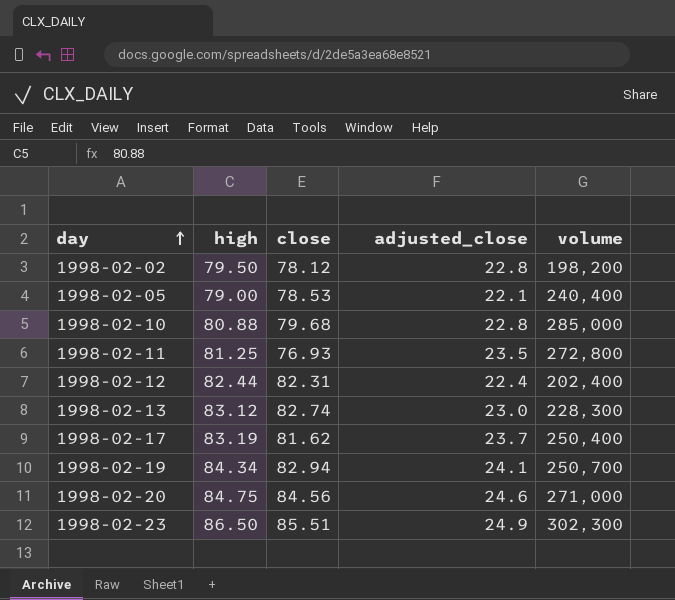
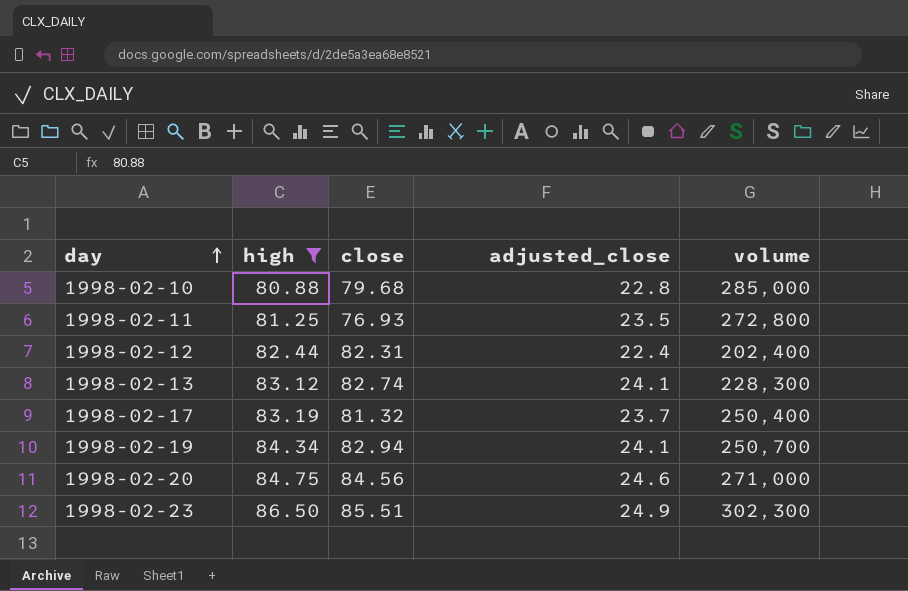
filter: none -> high >= 80.88
1998-02-13 | adjusted_close: 23.0 -> 24.1
1998-02-17 | close: 81.62 -> 81.32

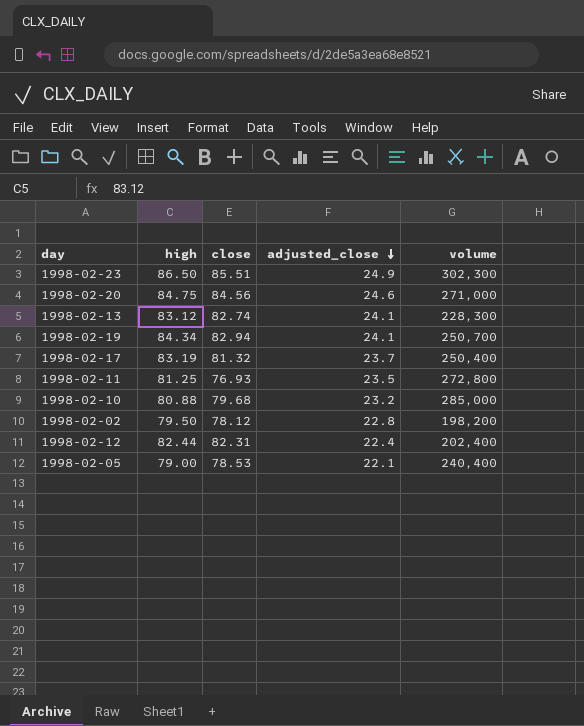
filter: high >= 80.88 -> none
row order: day ascending -> adjusted_close descending
1998-02-10 | adjusted_close: 22.8 -> 23.2

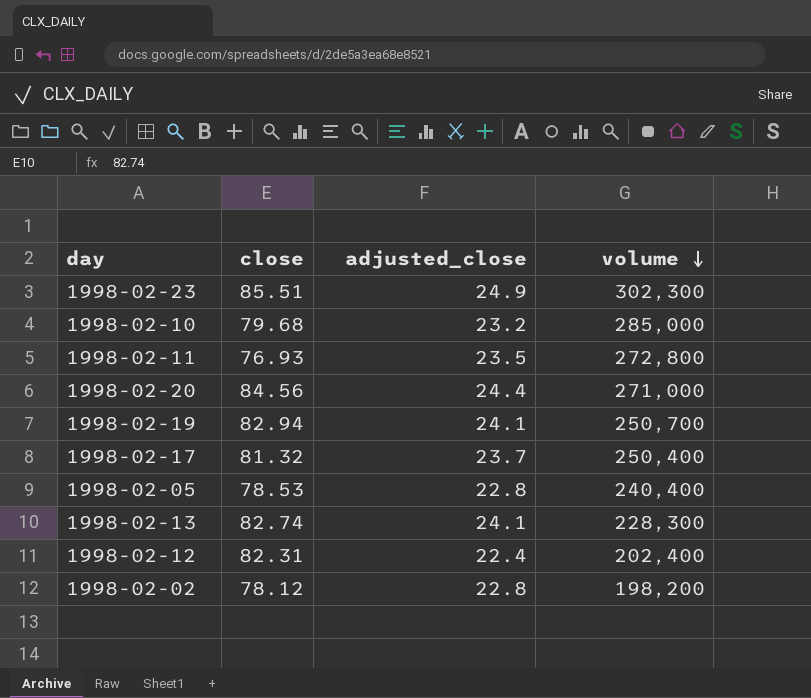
row order: adjusted_close descending -> volume descending
column high | position: 2 -> none
1998-02-20 | adjusted_close: 24.6 -> 24.4
1998-02-05 | adjusted_close: 22.1 -> 22.8

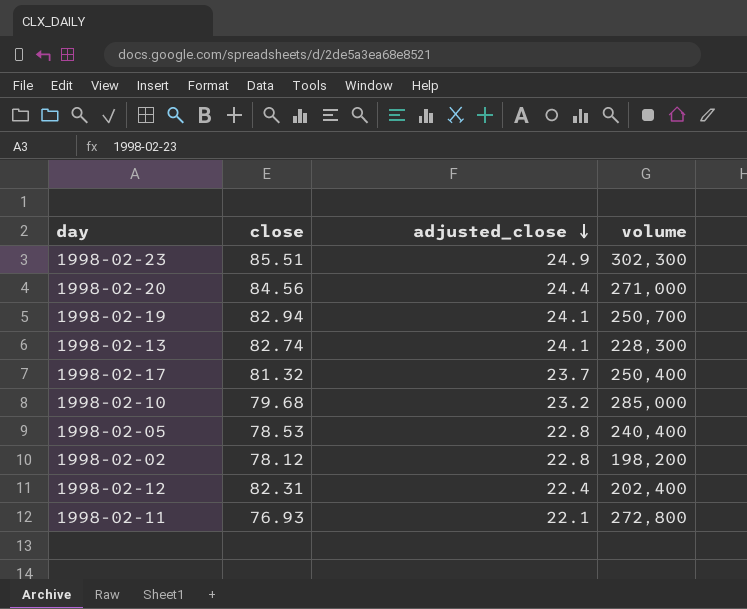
row order: volume descending -> adjusted_close descending
1998-02-11 | adjusted_close: 23.5 -> 22.1

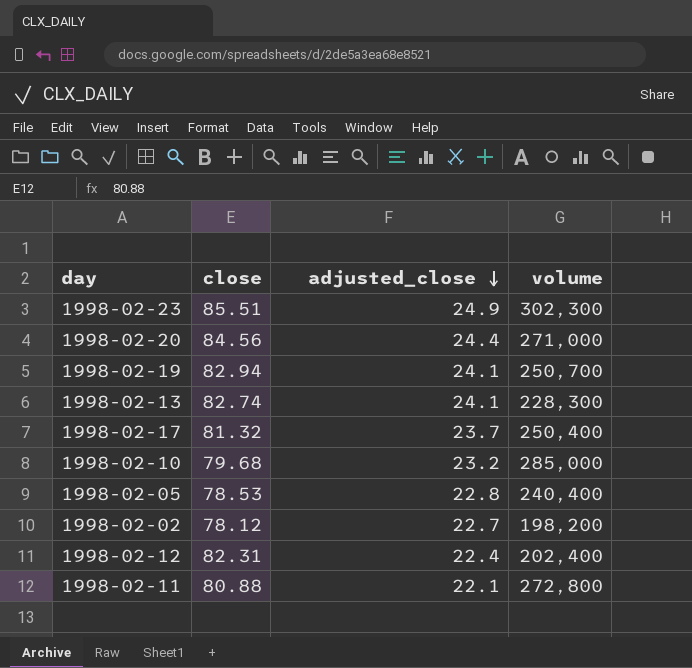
1998-02-02 | adjusted_close: 22.8 -> 22.7
1998-02-11 | close: 76.93 -> 80.88

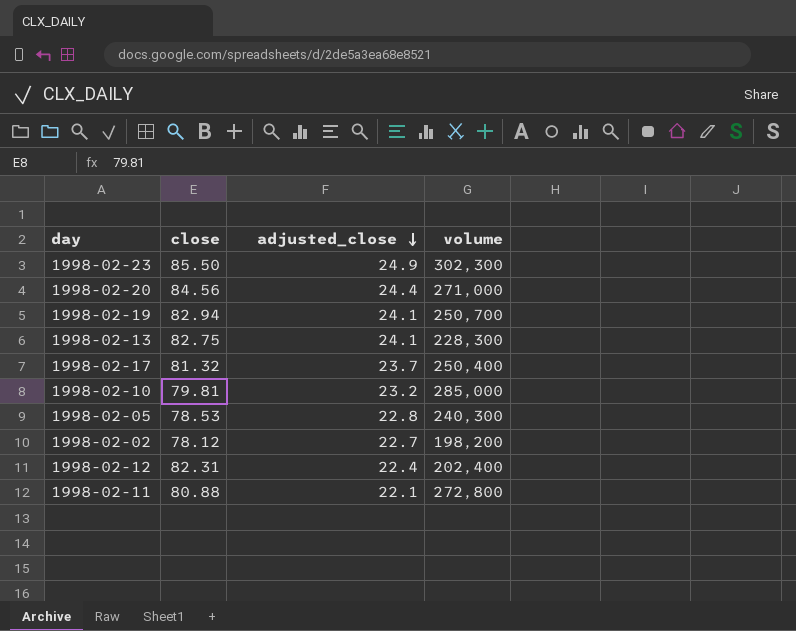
1998-02-23 | close: 85.51 -> 85.50
1998-02-13 | close: 82.74 -> 82.75
1998-02-10 | close: 79.68 -> 79.81
1998-02-05 | volume: 240,400 -> 240,300

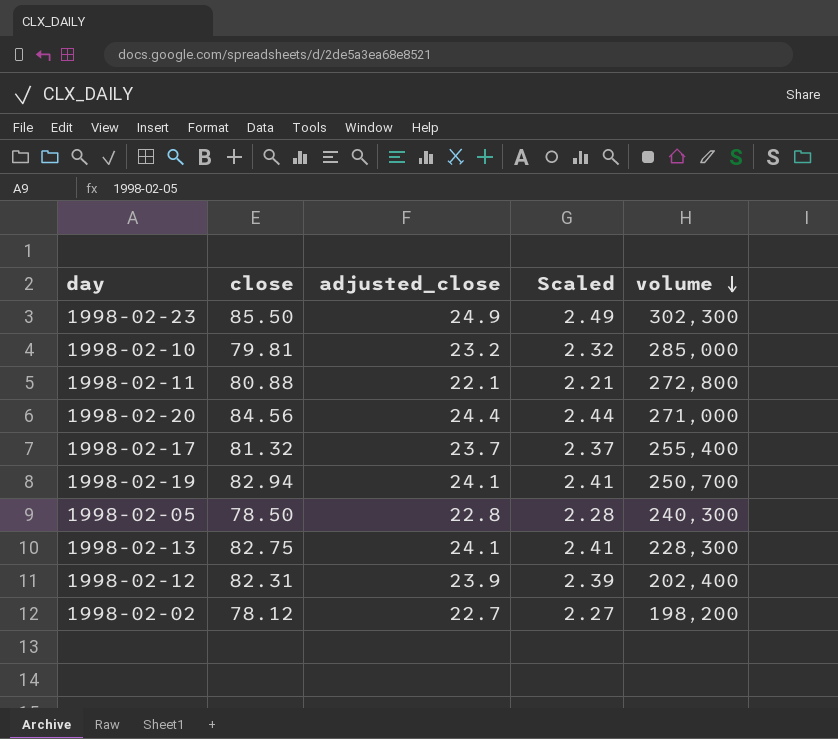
row order: adjusted_close descending -> volume descending
column Scaled | formula: none -> [adjusted_close] * 0.1
1998-02-17 | volume: 250,400 -> 255,400
1998-02-05 | close: 78.53 -> 78.50
1998-02-12 | adjusted_close: 22.4 -> 23.9

